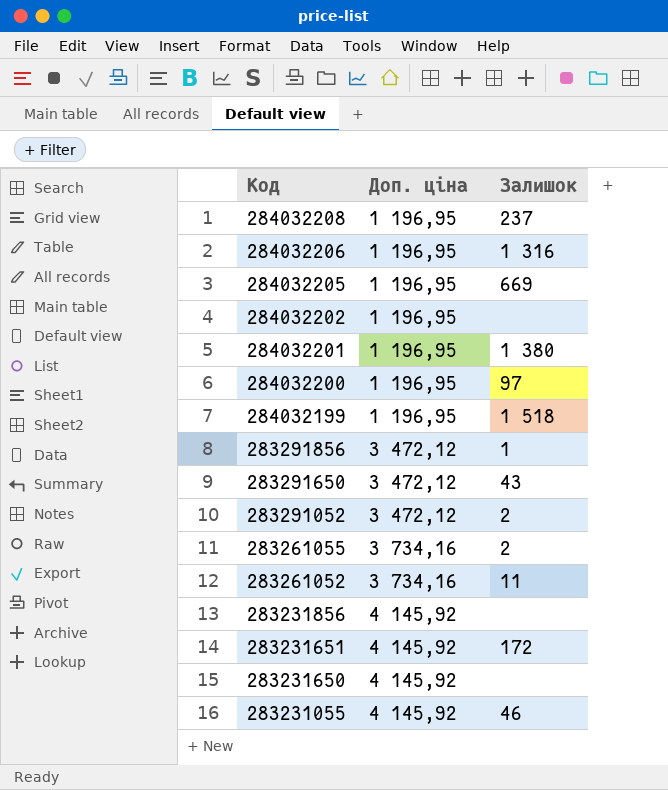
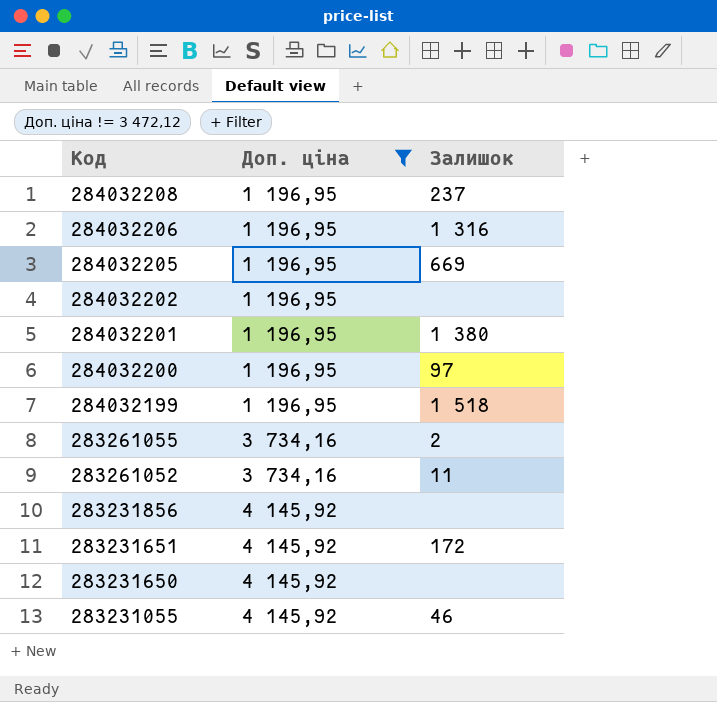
filter: none -> Доп. ціна != 3 472,12

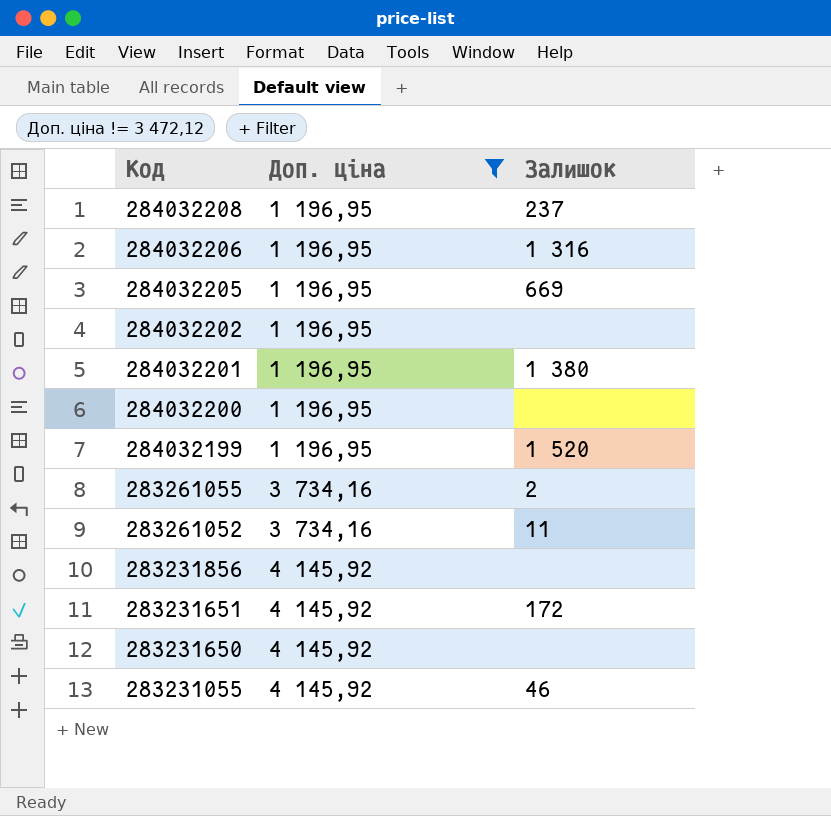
284032200 | Залишок: 97 -> none
284032199 | Залишок: 1 518 -> 1 520

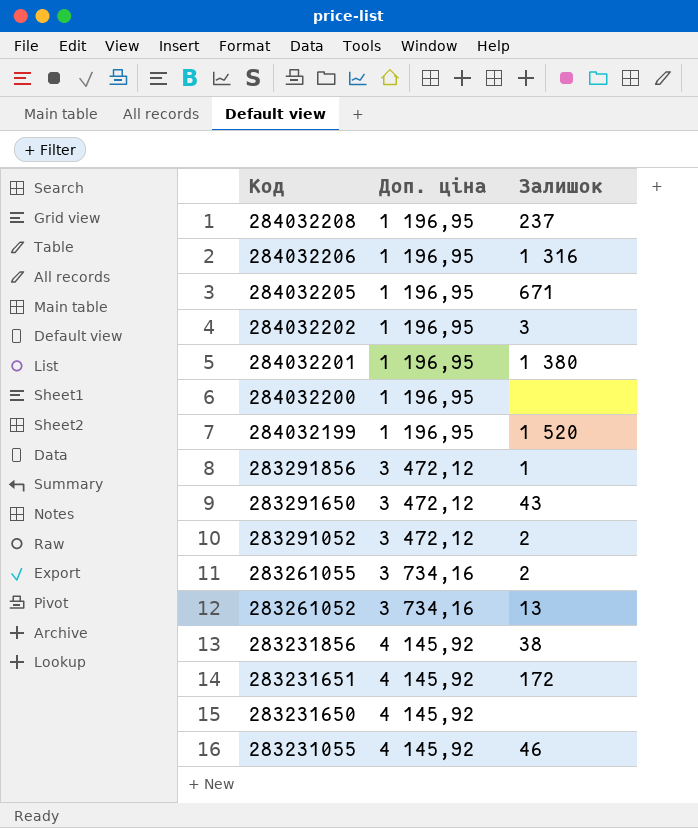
filter: Доп. ціна != 3 472,12 -> none
284032205 | Залишок: 669 -> 671
284032202 | Залишок: none -> 3
283261052 | Залишок: 11 -> 13
283231856 | Залишок: none -> 38

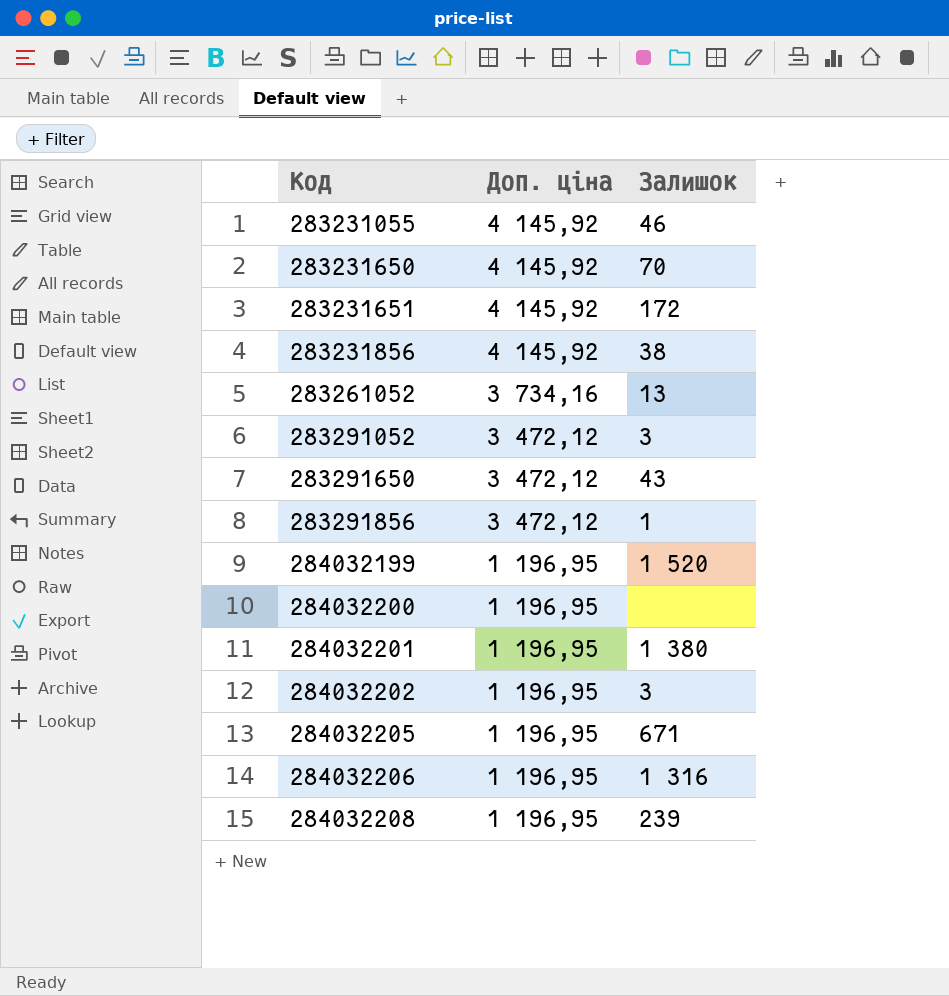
row order: Код descending -> Код ascending
row 283261055: 3 734,16 | 2 -> none
283231650 | Залишок: none -> 70
283291052 | Залишок: 2 -> 3
284032208 | Залишок: 237 -> 239

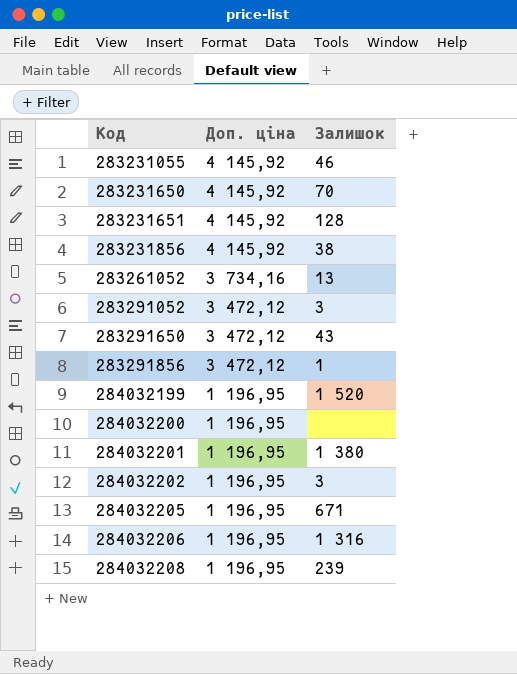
283231651 | Залишок: 172 -> 128

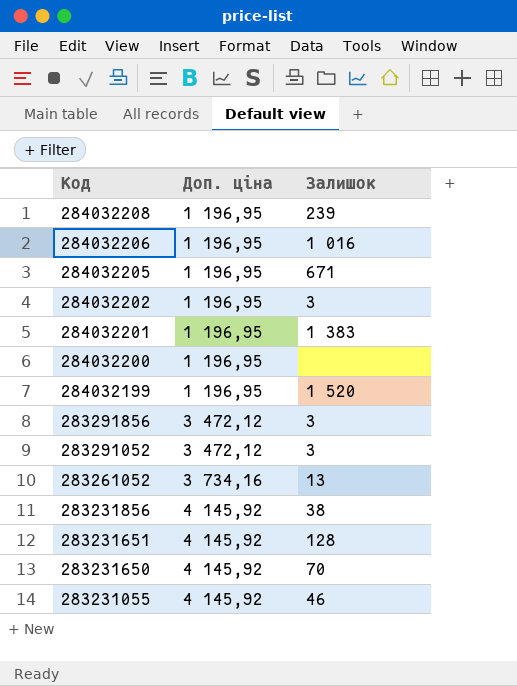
row order: Код ascending -> Код descending
row 283291650: 3 472,12 | 43 -> none
284032206 | Залишок: 1 316 -> 1 016
284032201 | Залишок: 1 380 -> 1 383
283291856 | Залишок: 1 -> 3

